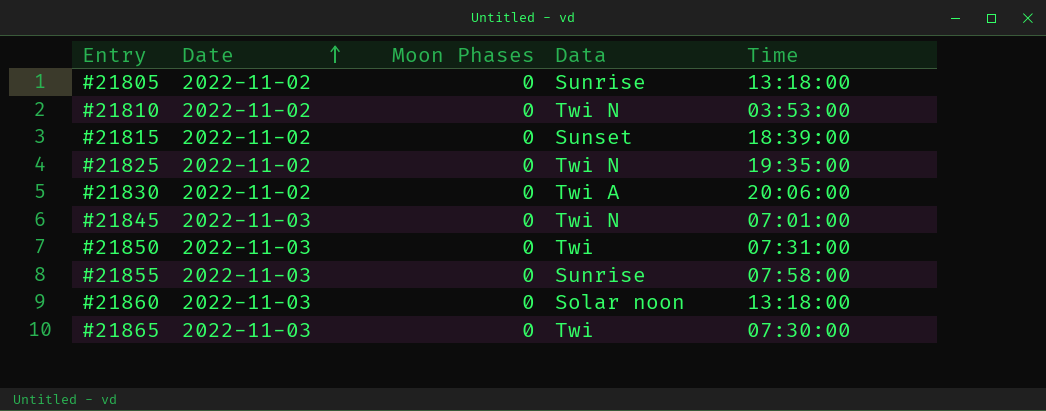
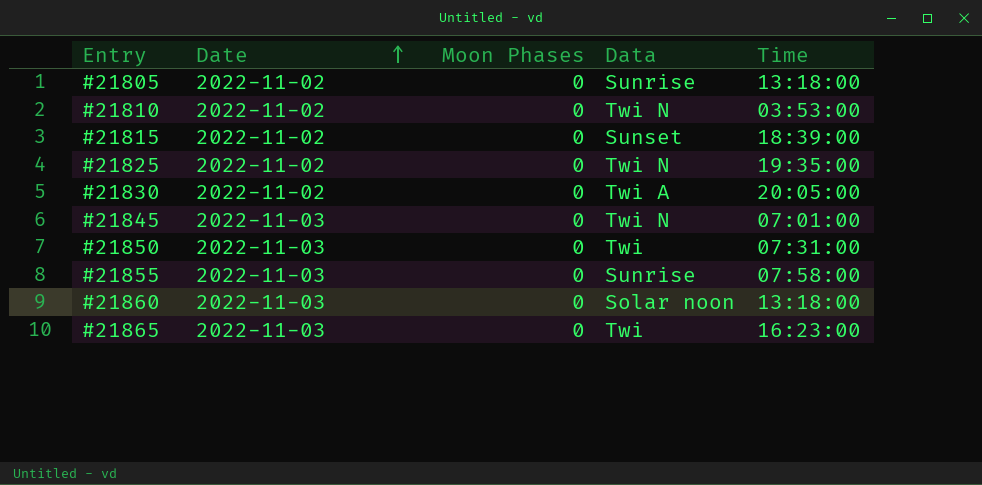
#21830 | Time: 20:06:00 -> 20:05:00
#21865 | Time: 07:30:00 -> 16:23:00

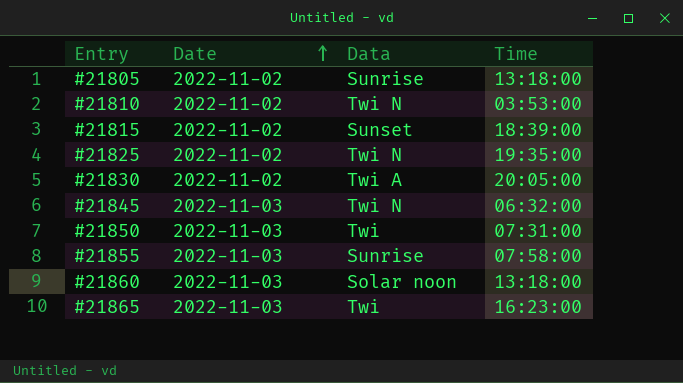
column Moon Phases | position: 3 -> none
#21845 | Time: 07:01:00 -> 06:32:00

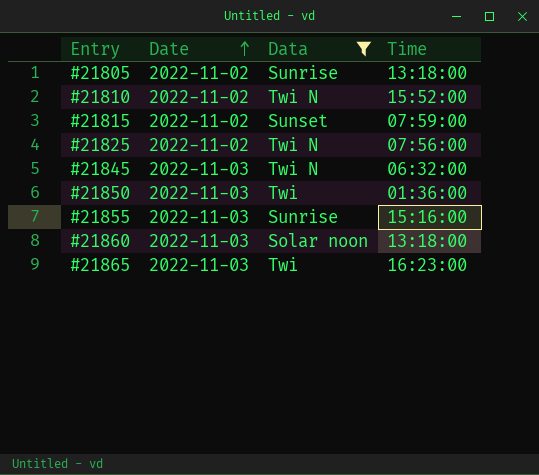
filter: none -> Data != Twi A
#21810 | Time: 03:53:00 -> 15:52:00
#21815 | Time: 18:39:00 -> 07:59:00
#21825 | Time: 19:35:00 -> 07:56:00
#21850 | Time: 07:31:00 -> 01:36:00
#21855 | Time: 07:58:00 -> 15:16:00

